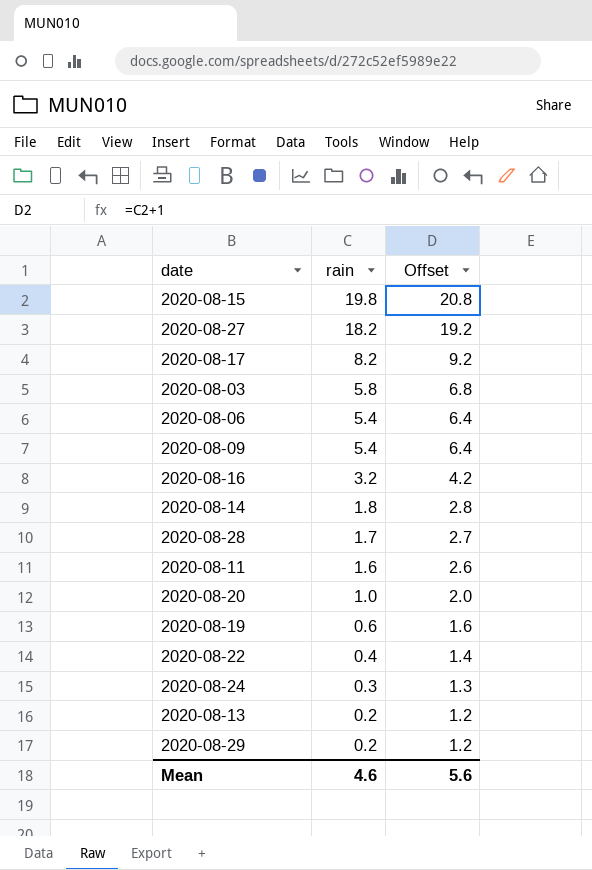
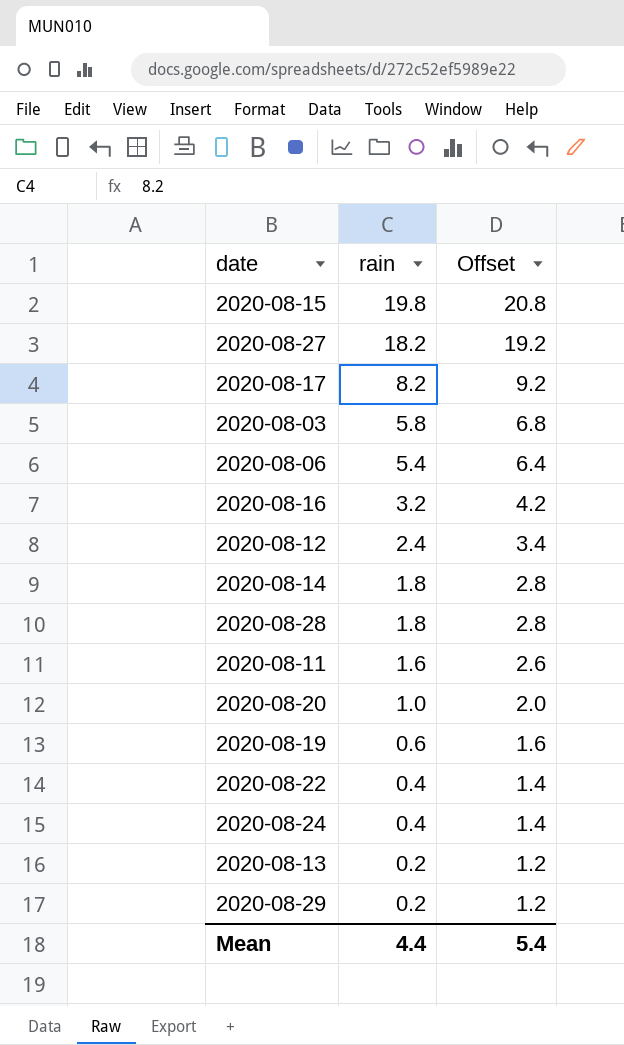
row 2020-08-09: 5.4 | 6.4 -> none
row 2020-08-12: none -> 2.4 | 3.4
2020-08-28 | rain: 1.7 -> 1.8
2020-08-28 | Offset: 2.7 -> 2.8
2020-08-24 | rain: 0.3 -> 0.4
2020-08-24 | Offset: 1.3 -> 1.4
Mean | rain: 4.6 -> 4.4
Mean | Offset: 5.6 -> 5.4

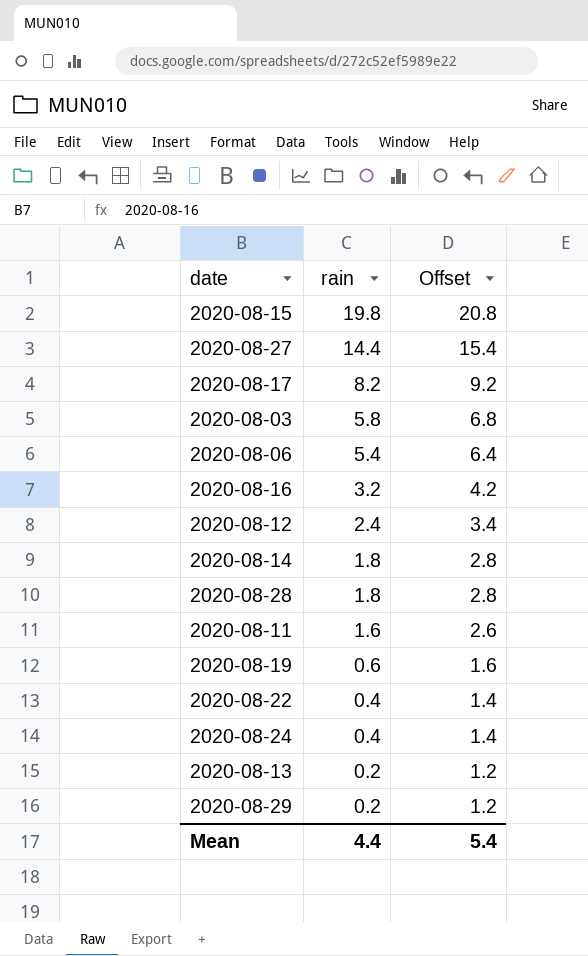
row 2020-08-20: 1.0 | 2.0 -> none
2020-08-27 | rain: 18.2 -> 14.4
2020-08-27 | Offset: 19.2 -> 15.4

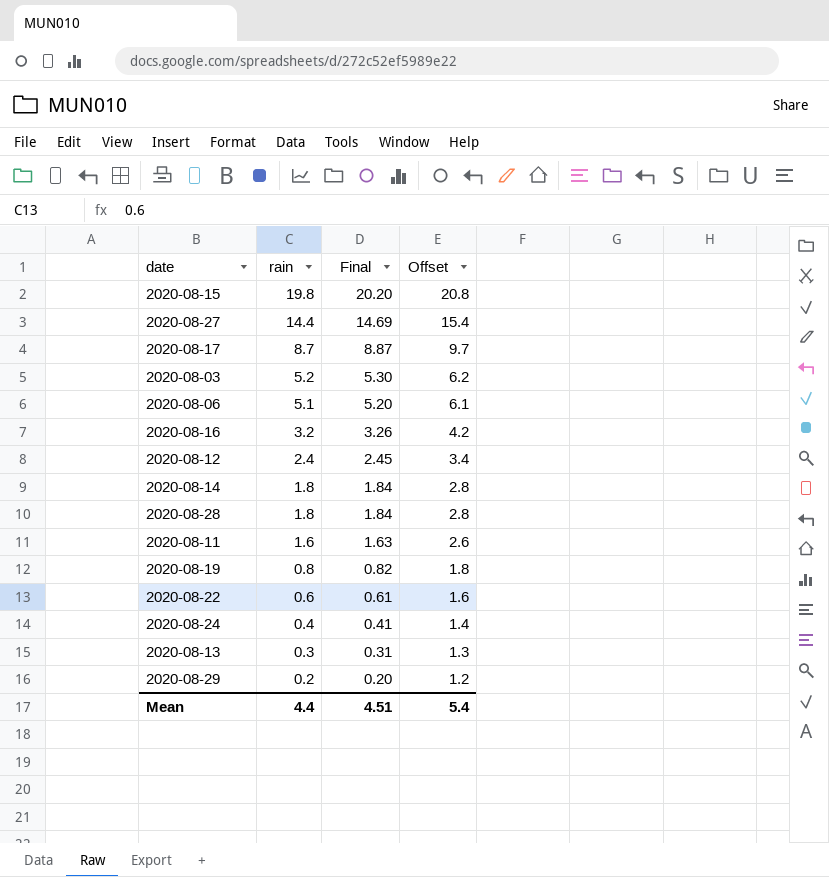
column Final | formula: none -> [rain] * 1.02
2020-08-17 | rain: 8.2 -> 8.7
2020-08-17 | Offset: 9.2 -> 9.7
2020-08-03 | rain: 5.8 -> 5.2
2020-08-03 | Offset: 6.8 -> 6.2
2020-08-06 | rain: 5.4 -> 5.1
2020-08-06 | Offset: 6.4 -> 6.1
2020-08-19 | rain: 0.6 -> 0.8
2020-08-19 | Offset: 1.6 -> 1.8
2020-08-22 | rain: 0.4 -> 0.6
2020-08-22 | Offset: 1.4 -> 1.6
2020-08-13 | rain: 0.2 -> 0.3
2020-08-13 | Offset: 1.2 -> 1.3

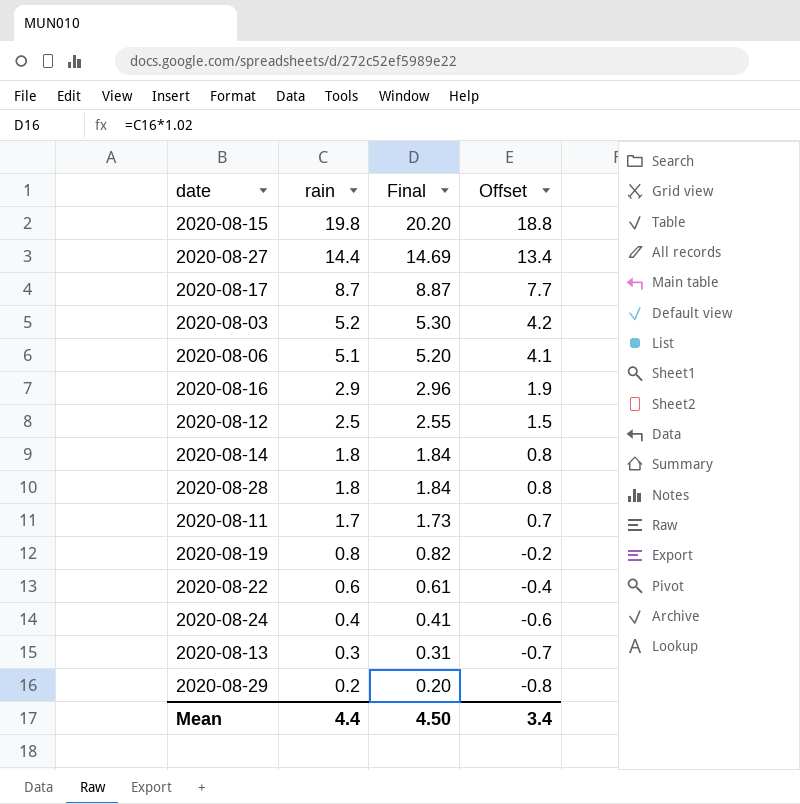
column Offset | formula: [rain] + 1 -> [rain] - 1
2020-08-16 | rain: 3.2 -> 2.9
2020-08-16 | Final: 3.26 -> 2.96
2020-08-12 | rain: 2.4 -> 2.5
2020-08-12 | Final: 2.45 -> 2.55
2020-08-11 | rain: 1.6 -> 1.7
2020-08-11 | Final: 1.63 -> 1.73
Mean | Final: 4.51 -> 4.50
Mean | Offset: 5.4 -> 3.4

